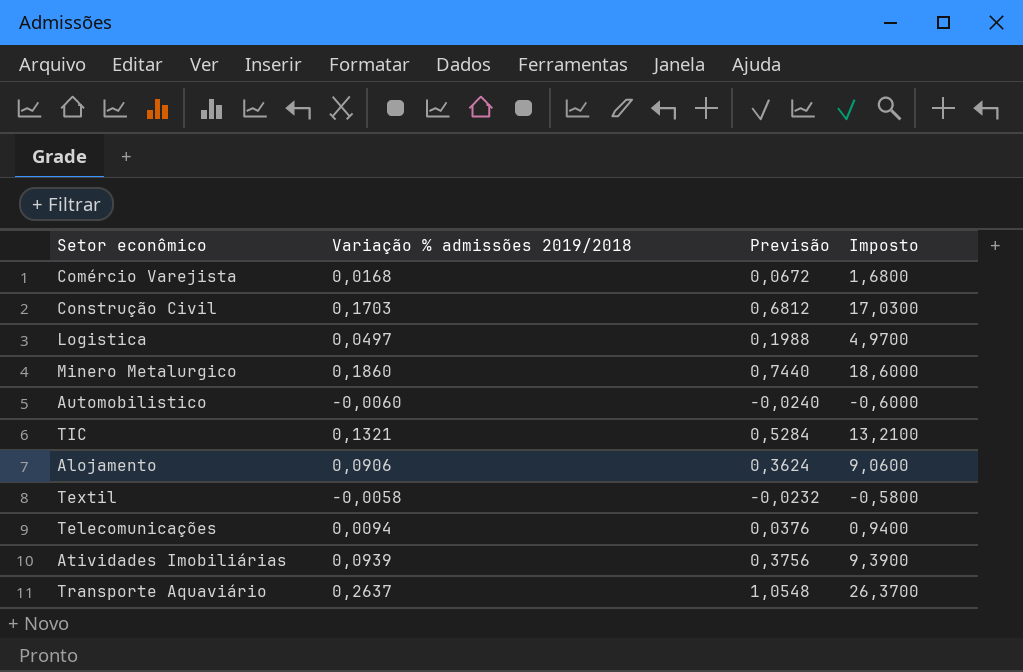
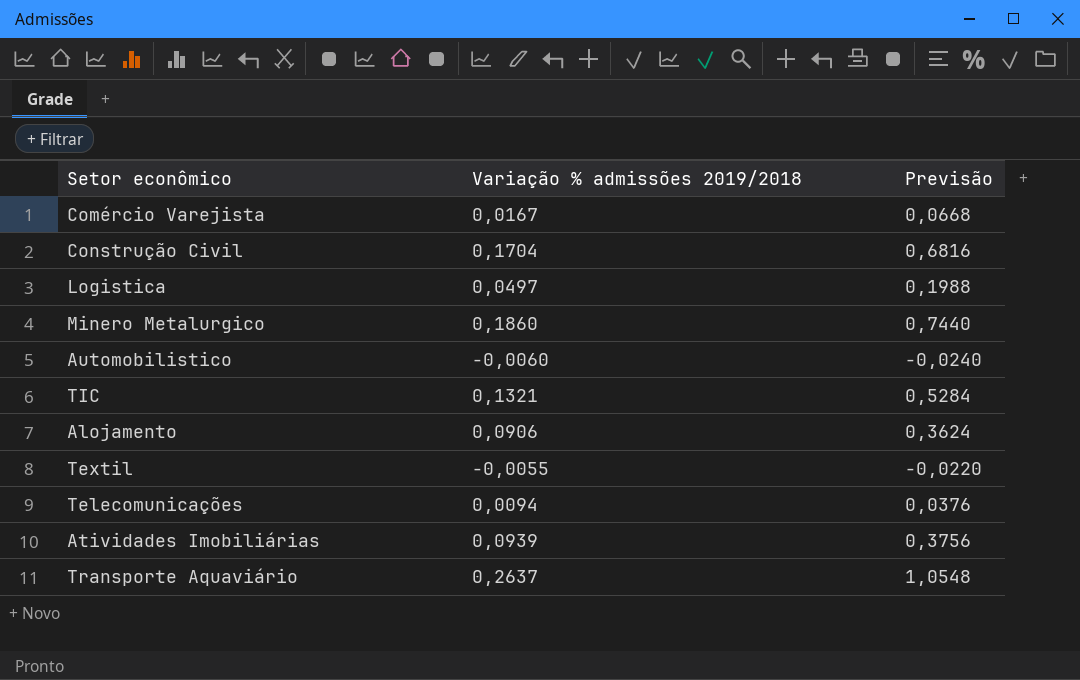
column Imposto | formula: [Variação % admissões 2019/2018] * 100 -> none
Comércio Varejista | Variação % admissões 2019/2018: 0,0168 -> 0,0167
Comércio Varejista | Previsão: 0,0672 -> 0,0668
Construção Civil | Variação % admissões 2019/2018: 0,1703 -> 0,1704
Construção Civil | Previsão: 0,6812 -> 0,6816
Textil | Variação % admissões 2019/2018: -0,0058 -> -0,0055
Textil | Previsão: -0,0232 -> -0,0220

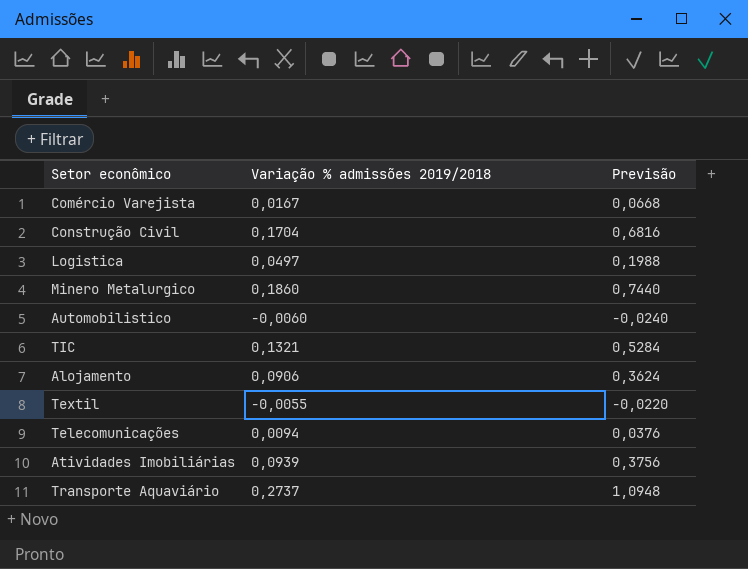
Transporte Aquaviário | Variação % admissões 2019/2018: 0,2637 -> 0,2737
Transporte Aquaviário | Previsão: 1,0548 -> 1,0948

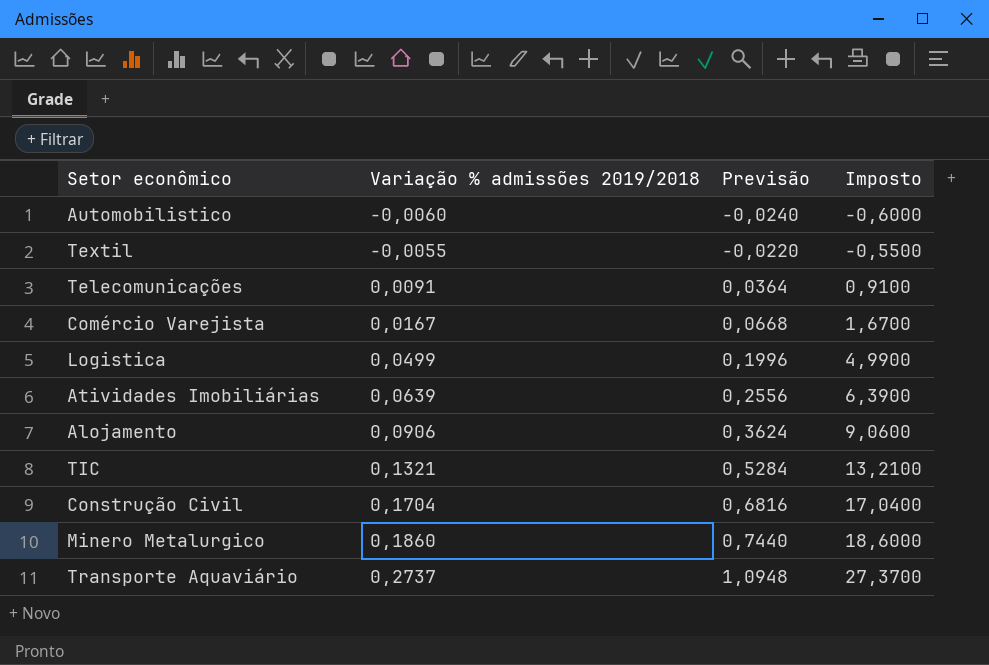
row order: none -> Variação % admissões 2019/2018 ascending
column Imposto | formula: none -> [Variação % admissões 2019/2018] * 100
Telecomunicações | Variação % admissões 2019/2018: 0,0094 -> 0,0091
Telecomunicações | Previsão: 0,0376 -> 0,0364
Logistica | Variação % admissões 2019/2018: 0,0497 -> 0,0499
Logistica | Previsão: 0,1988 -> 0,1996
Atividades Imobiliárias | Variação % admissões 2019/2018: 0,0939 -> 0,0639
Atividades Imobiliárias | Previsão: 0,3756 -> 0,2556

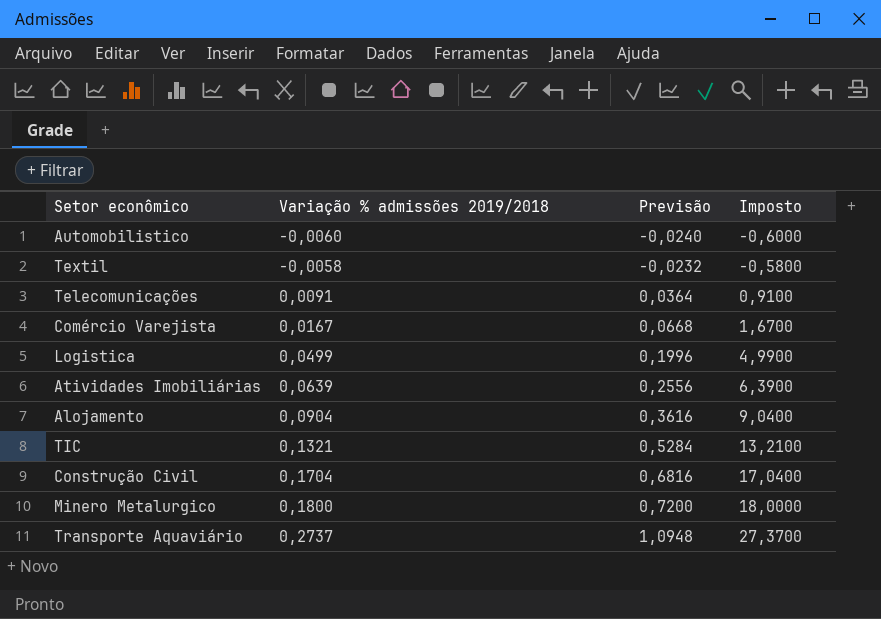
Textil | Variação % admissões 2019/2018: -0,0055 -> -0,0058
Textil | Previsão: -0,0220 -> -0,0232
Textil | Imposto: -0,5500 -> -0,5800
Alojamento | Variação % admissões 2019/2018: 0,0906 -> 0,0904
Alojamento | Previsão: 0,3624 -> 0,3616
Alojamento | Imposto: 9,0600 -> 9,0400
Minero Metalurgico | Variação % admissões 2019/2018: 0,1860 -> 0,1800
Minero Metalurgico | Previsão: 0,7440 -> 0,7200
Minero Metalurgico | Imposto: 18,6000 -> 18,0000

